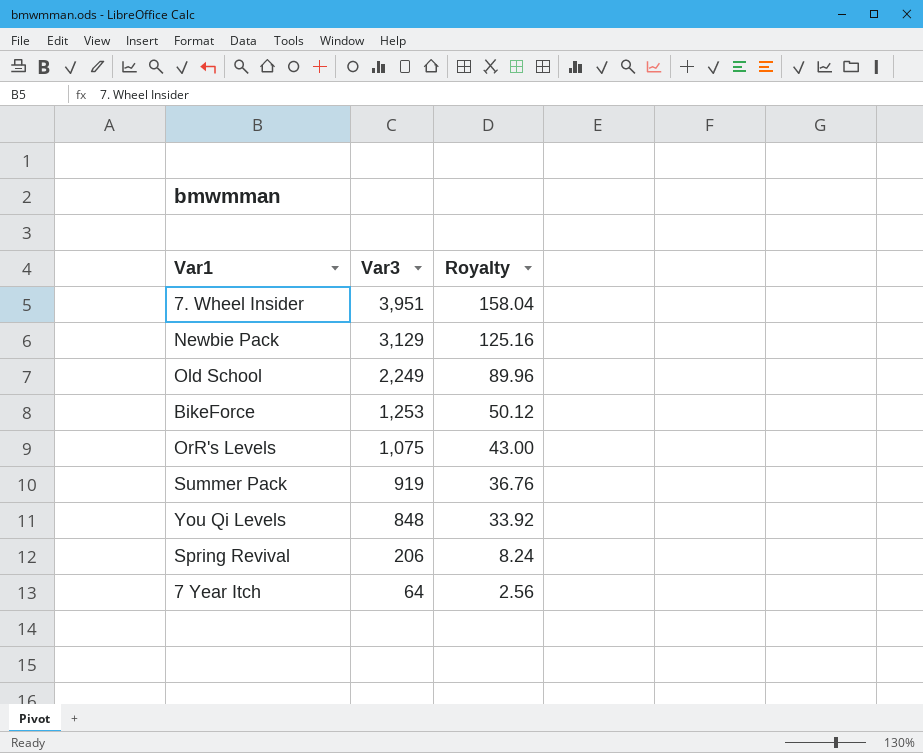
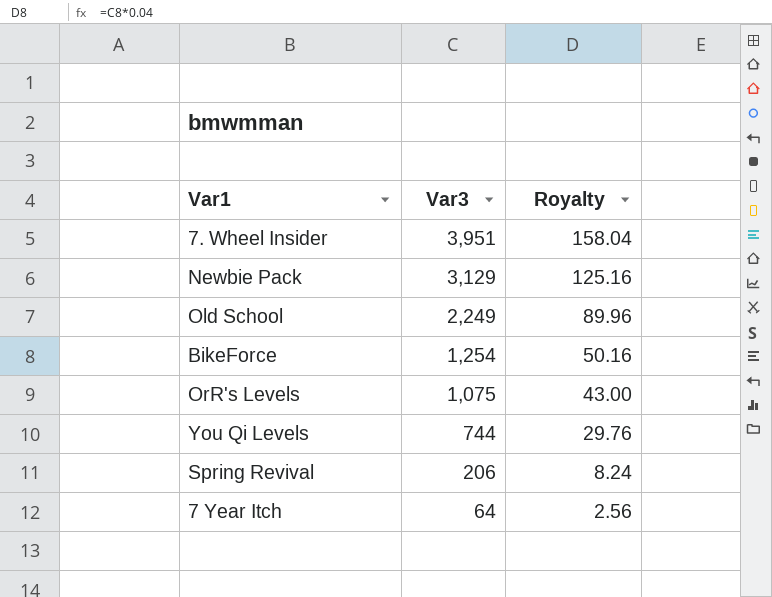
row Summer Pack: 919 | 36.76 -> none
BikeForce | Var3: 1,253 -> 1,254
BikeForce | Royalty: 50.12 -> 50.16
You Qi Levels | Var3: 848 -> 744
You Qi Levels | Royalty: 33.92 -> 29.76

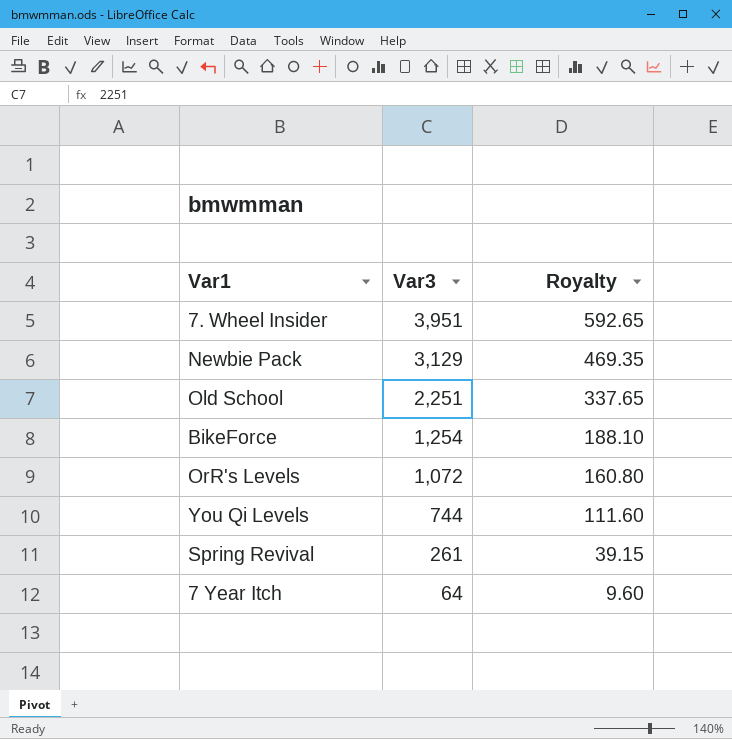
column Royalty | formula: [Var3] * 0.04 -> [Var3] * 0.15
Old School | Var3: 2,249 -> 2,251
OrR's Levels | Var3: 1,075 -> 1,072
Spring Revival | Var3: 206 -> 261

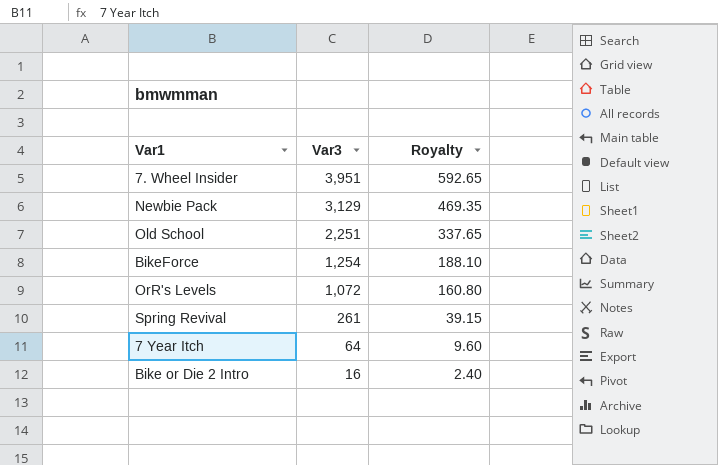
row You Qi Levels: 744 | 111.60 -> none
row Bike or Die 2 Intro: none -> 16 | 2.40

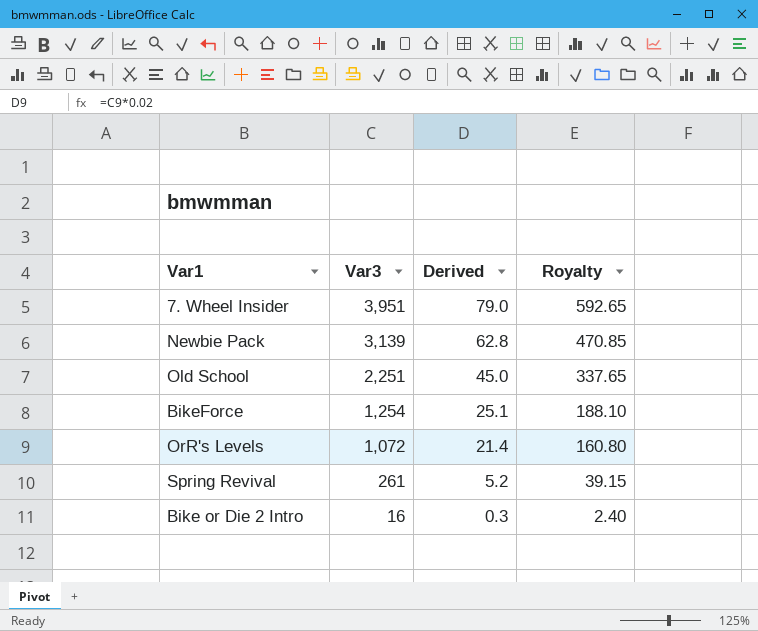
column Derived | formula: none -> [Var3] * 0.02
row 7 Year Itch: 64 | 9.60 -> none
Newbie Pack | Var3: 3,129 -> 3,139
Newbie Pack | Royalty: 469.35 -> 470.85

